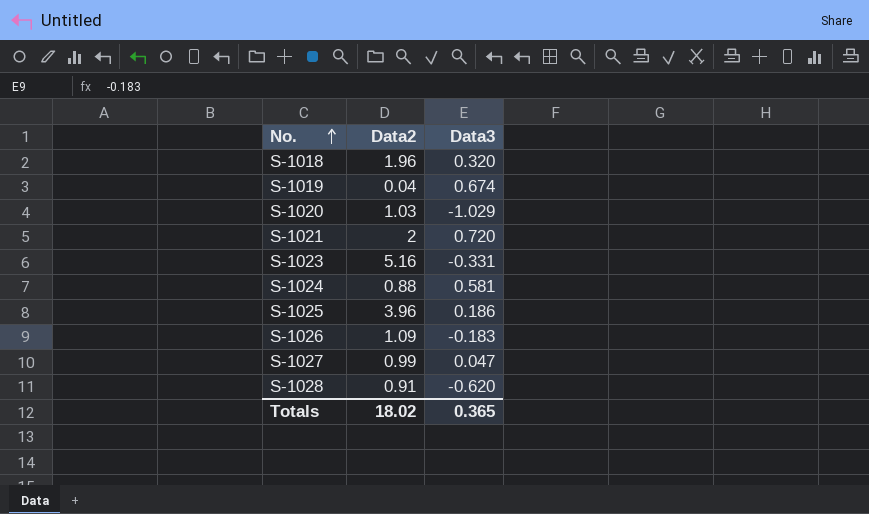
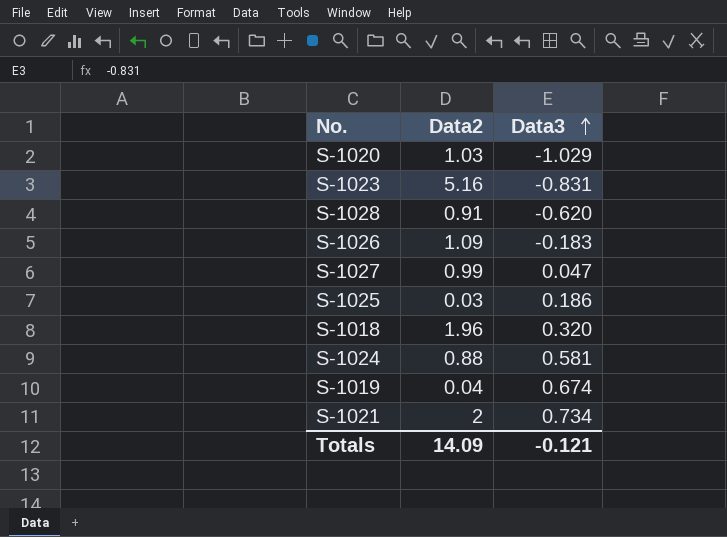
row order: No. ascending -> Data3 ascending
S-1023 | Data3: -0.331 -> -0.831
S-1025 | Data2: 3.96 -> 0.03
S-1021 | Data3: 0.720 -> 0.734
Totals | Data2: 18.02 -> 14.09
Totals | Data3: 0.365 -> -0.121

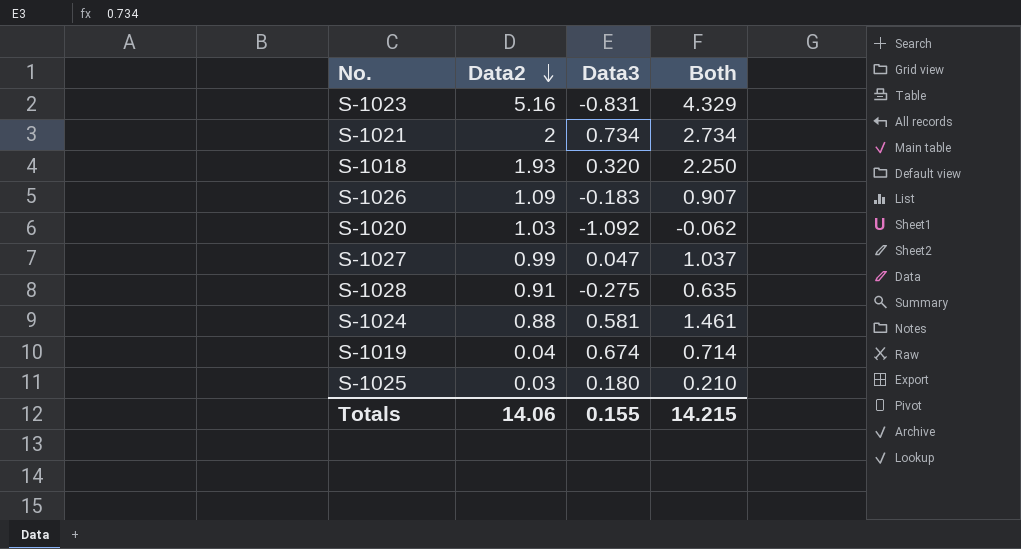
row order: Data3 ascending -> Data2 descending
column Both | formula: none -> [Data2] + [Data3]
S-1018 | Data2: 1.96 -> 1.93
S-1020 | Data3: -1.029 -> -1.092
S-1028 | Data3: -0.620 -> -0.275
S-1025 | Data3: 0.186 -> 0.180
Totals | Data2: 14.09 -> 14.06
Totals | Data3: -0.121 -> 0.155

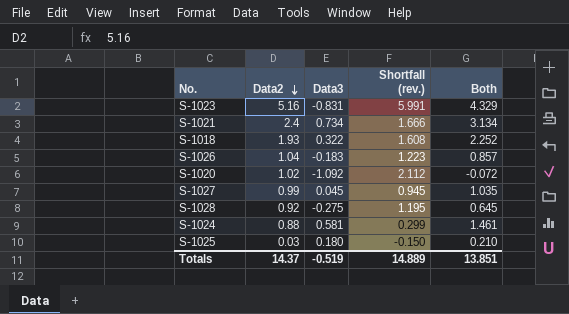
column Shortfall (rev.) | formula: none -> [Data2] - [Data3]
row S-1019: 0.04 | 0.674 | 0.714 -> none
S-1021 | Data2: 2 -> 2.4
S-1021 | Both: 2.734 -> 3.134
S-1018 | Data3: 0.320 -> 0.322
S-1018 | Both: 2.250 -> 2.252
S-1026 | Data2: 1.09 -> 1.04
S-1026 | Both: 0.907 -> 0.857
S-1020 | Data2: 1.03 -> 1.02
S-1020 | Both: -0.062 -> -0.072
S-1027 | Data3: 0.047 -> 0.045
S-1027 | Both: 1.037 -> 1.035
S-1028 | Data2: 0.91 -> 0.92
S-1028 | Both: 0.635 -> 0.645
Totals | Data2: 14.06 -> 14.37
Totals | Data3: 0.155 -> -0.519
Totals | Both: 14.215 -> 13.851

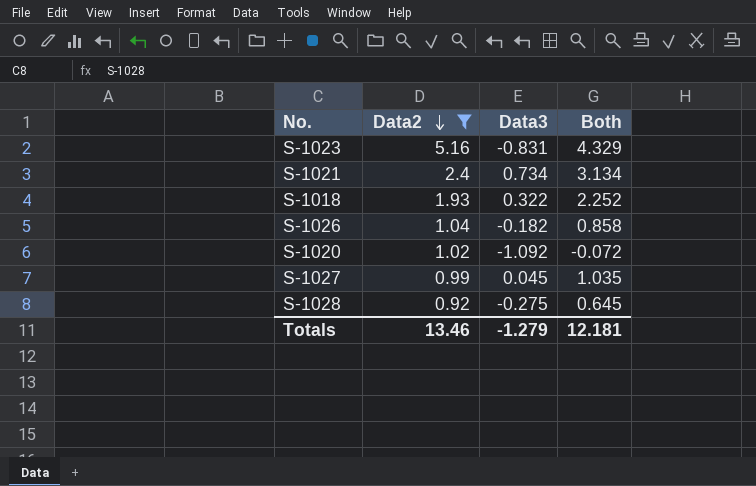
filter: none -> Data2 >= 0.92
column Shortfall (rev.) | formula: [Data2] - [Data3] -> none
S-1026 | Data3: -0.183 -> -0.182
S-1026 | Both: 0.857 -> 0.858
Totals | Data2: 14.37 -> 13.46
Totals | Data3: -0.519 -> -1.279
Totals | Both: 13.851 -> 12.181

